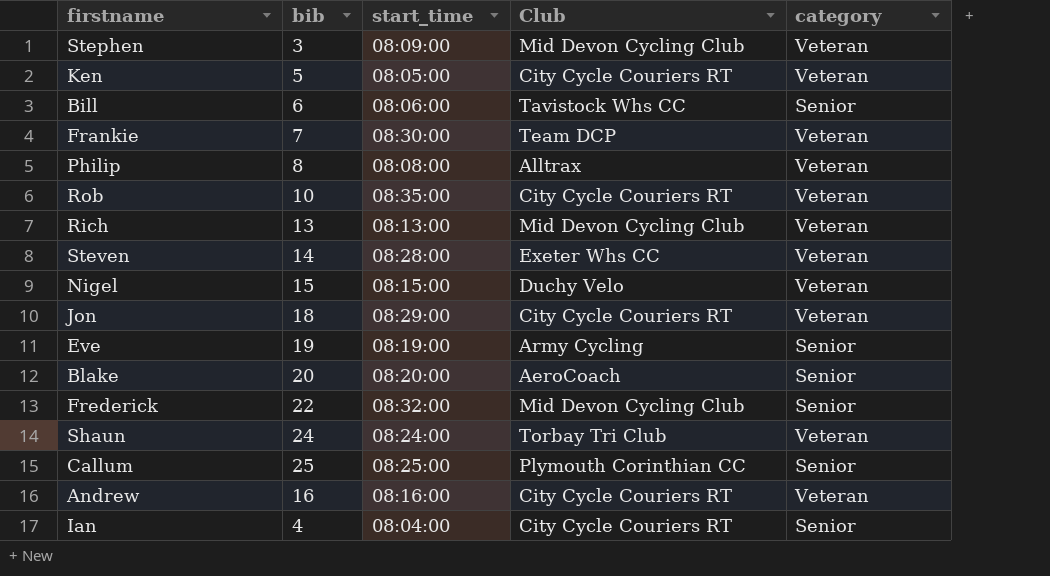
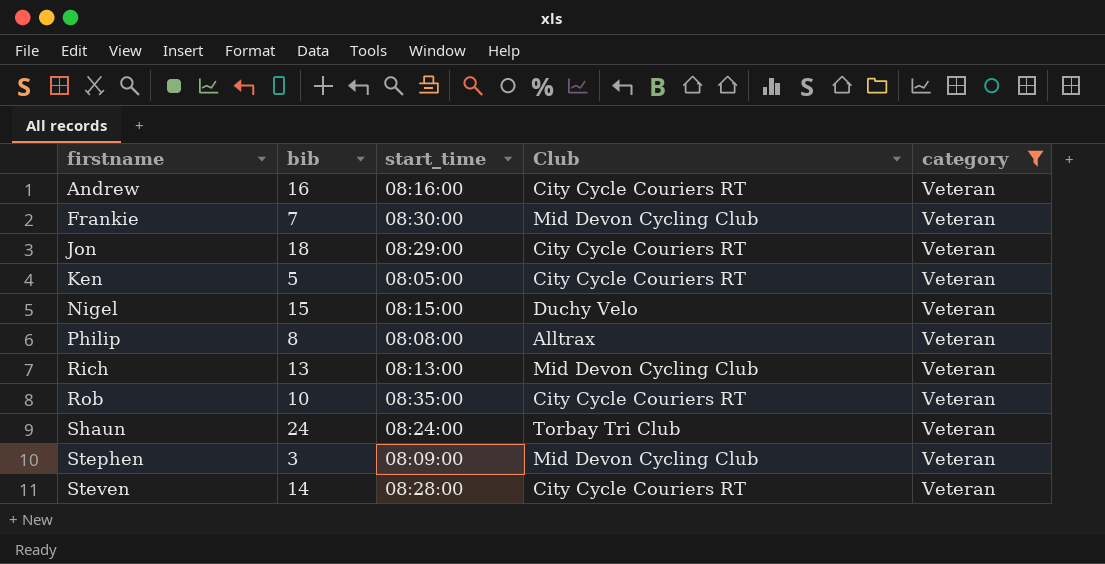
filter: none -> category = Veteran
row order: none -> firstname ascending
Frankie | Club: Team DCP -> Mid Devon Cycling Club
Steven | Club: Exeter Whs CC -> City Cycle Couriers RT

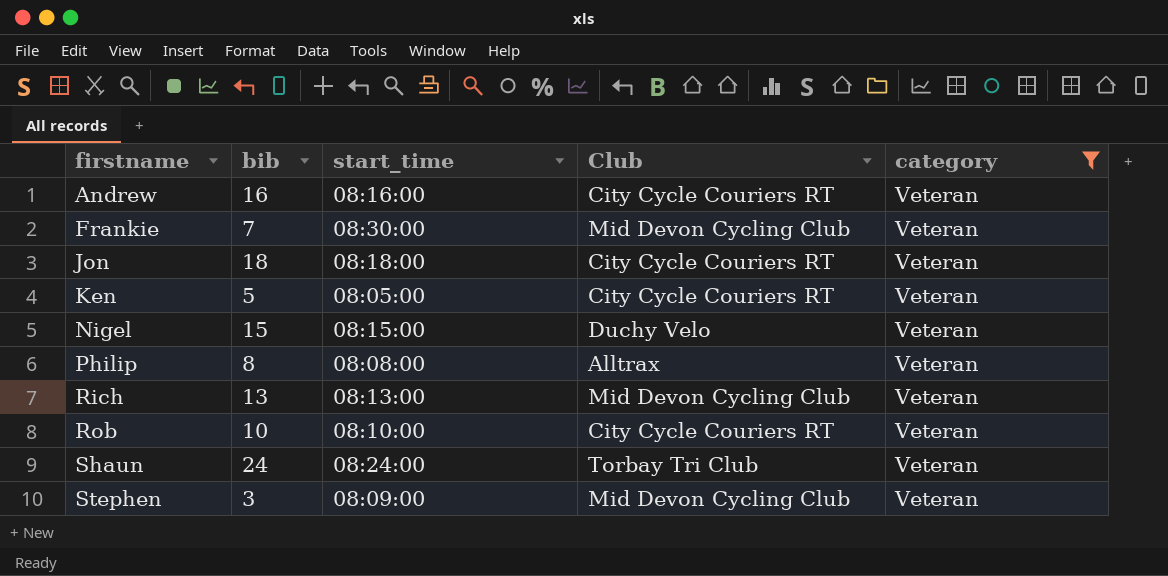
row Steven: 14 | 08:28:00 | City Cycle Couriers RT | Veteran -> none
Jon | start_time: 08:29:00 -> 08:18:00
Rob | start_time: 08:35:00 -> 08:10:00

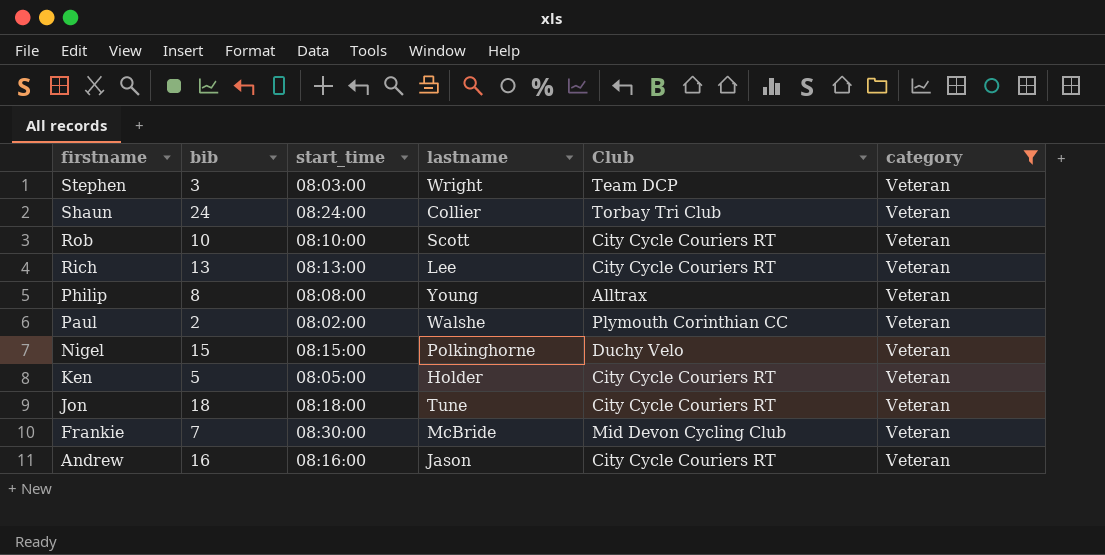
row order: firstname ascending -> firstname descending
column lastname | position: none -> 4
Stephen | start_time: 08:09:00 -> 08:03:00
Stephen | Club: Mid Devon Cycling Club -> Team DCP
Rich | Club: Mid Devon Cycling Club -> City Cycle Couriers RT
row Paul: none -> 2 | 08:02:00 | Walshe | Plymouth Corinthian CC | Veteran

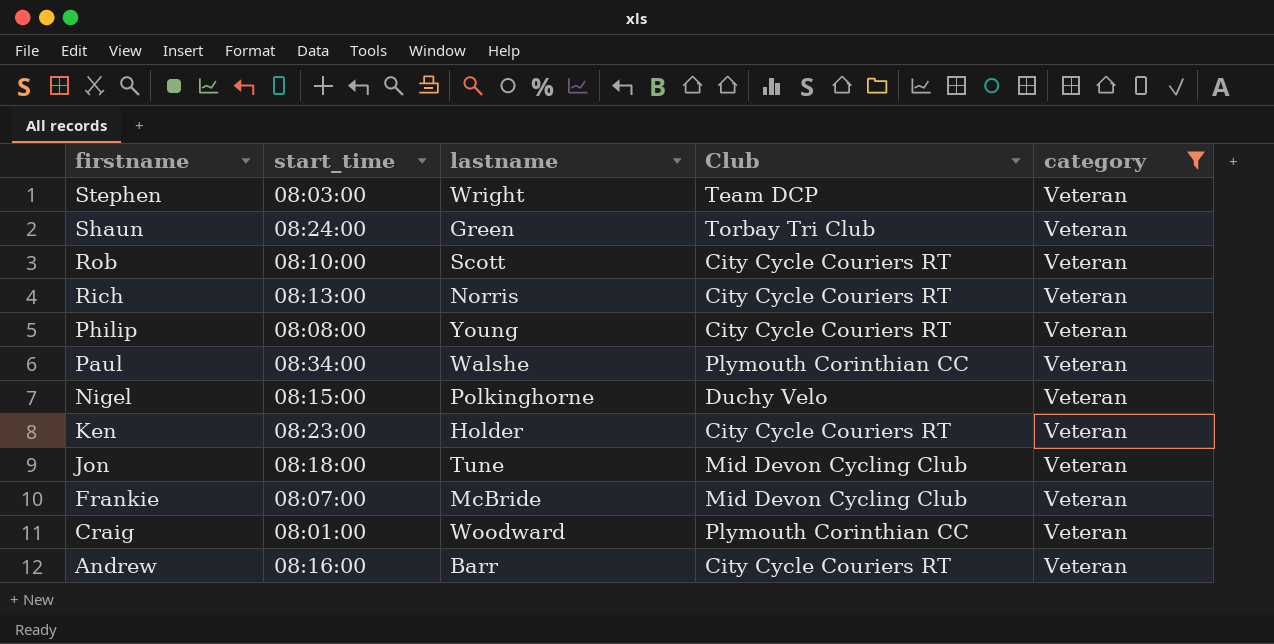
column bib | position: 2 -> none
Shaun | lastname: Collier -> Green
Rich | lastname: Lee -> Norris
Philip | Club: Alltrax -> City Cycle Couriers RT
Paul | start_time: 08:02:00 -> 08:34:00
Ken | start_time: 08:05:00 -> 08:23:00
Jon | Club: City Cycle Couriers RT -> Mid Devon Cycling Club
Frankie | start_time: 08:30:00 -> 08:07:00
row Craig: none -> 08:01:00 | Woodward | Plymouth Corinthian CC | Veteran
Andrew | lastname: Jason -> Barr

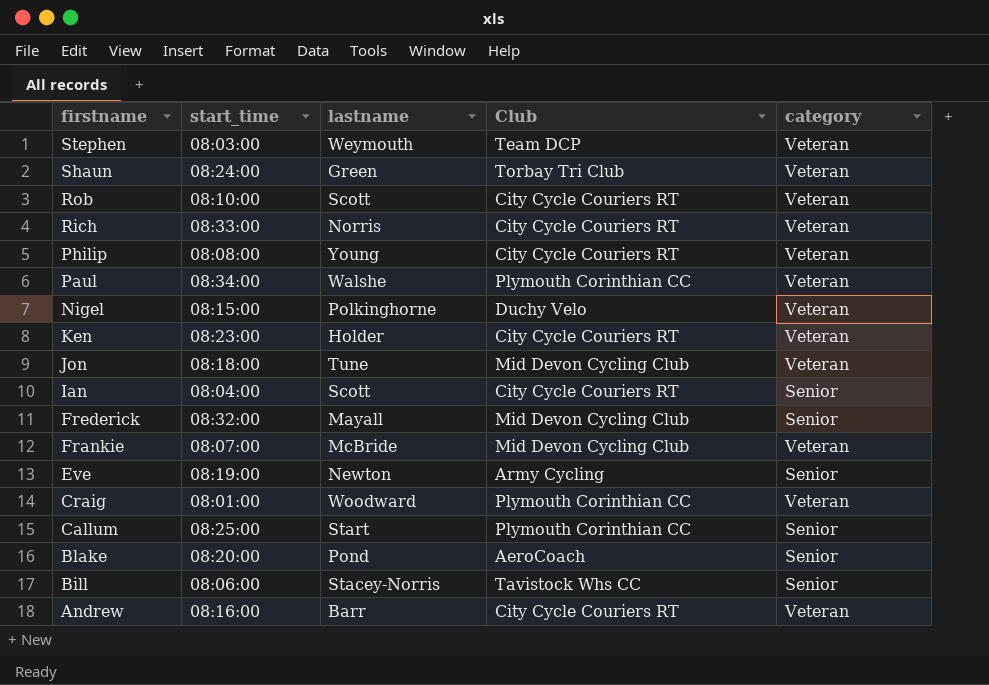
filter: category = Veteran -> none
Stephen | lastname: Wright -> Weymouth
Rich | start_time: 08:13:00 -> 08:33:00

